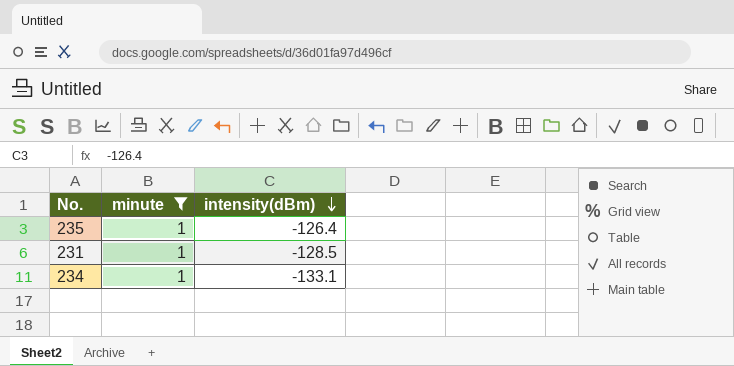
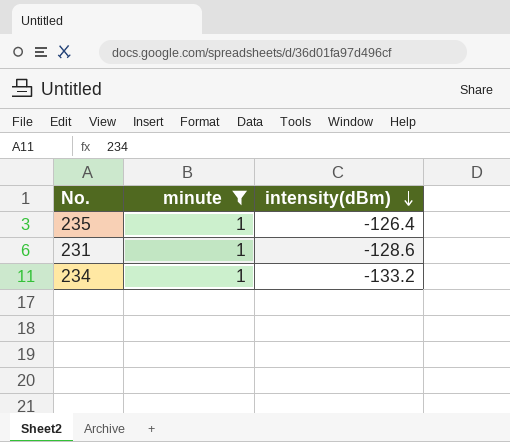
231 | intensity(dBm): -128.5 -> -128.6
234 | intensity(dBm): -133.1 -> -133.2

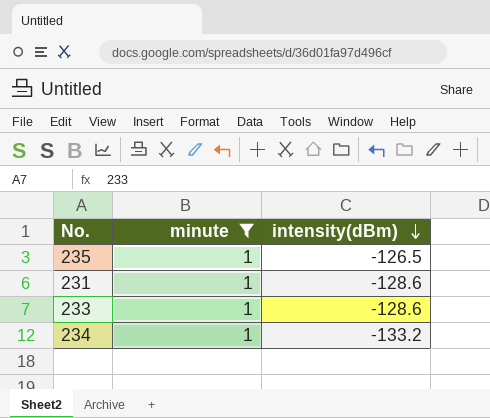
235 | intensity(dBm): -126.4 -> -126.5
row 233: none -> 1 | -128.6

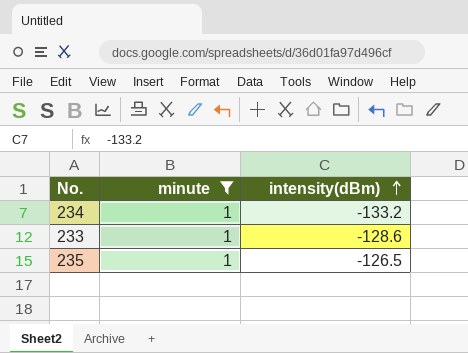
row order: intensity(dBm) descending -> intensity(dBm) ascending
row 231: 1 | -128.6 -> none

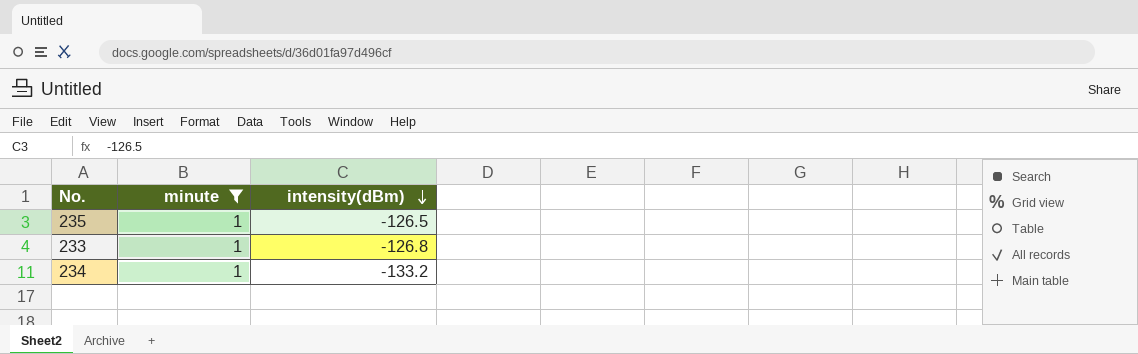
row order: intensity(dBm) ascending -> intensity(dBm) descending
233 | intensity(dBm): -128.6 -> -126.8

